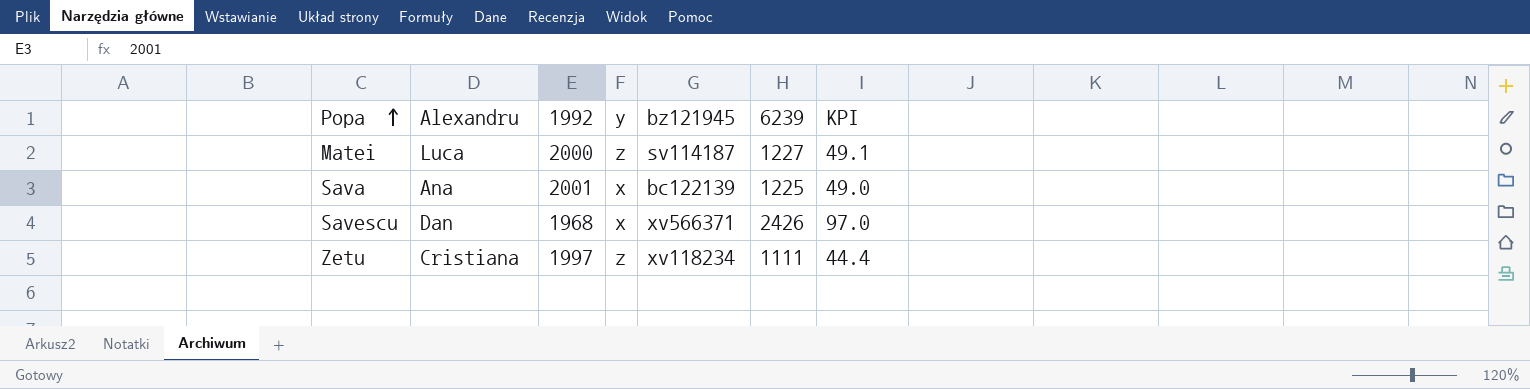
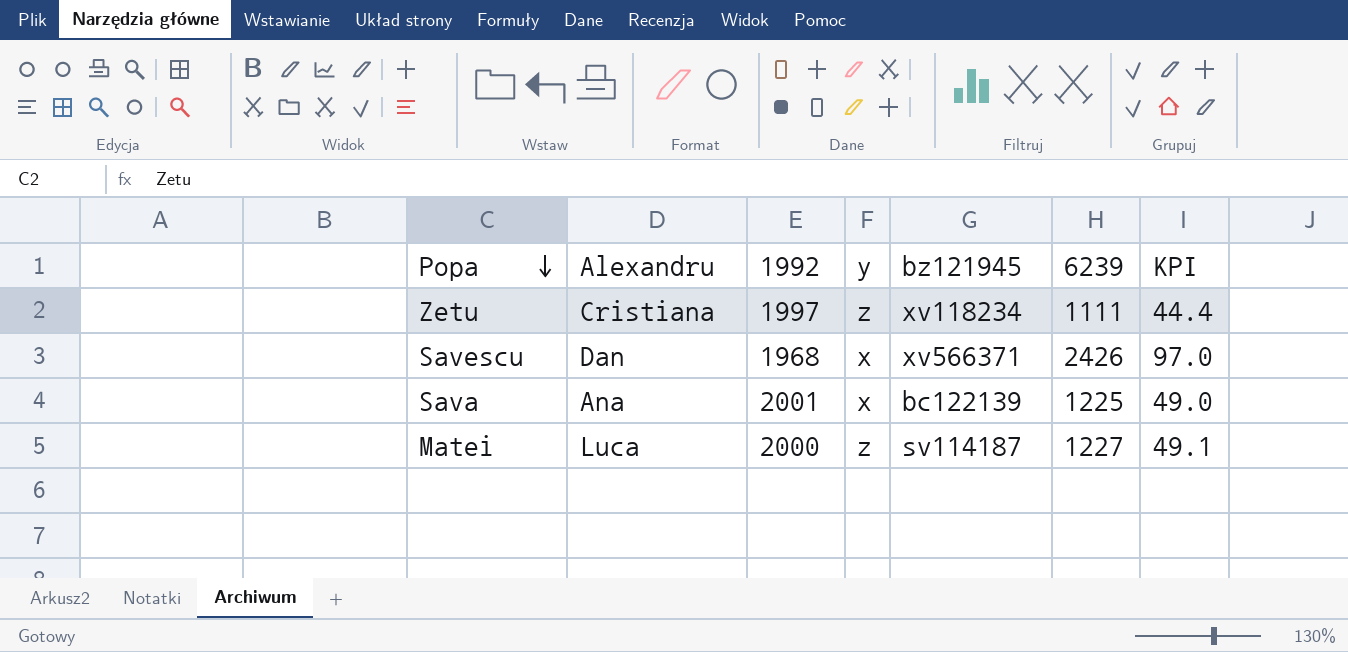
row order: Popa ascending -> Popa descending

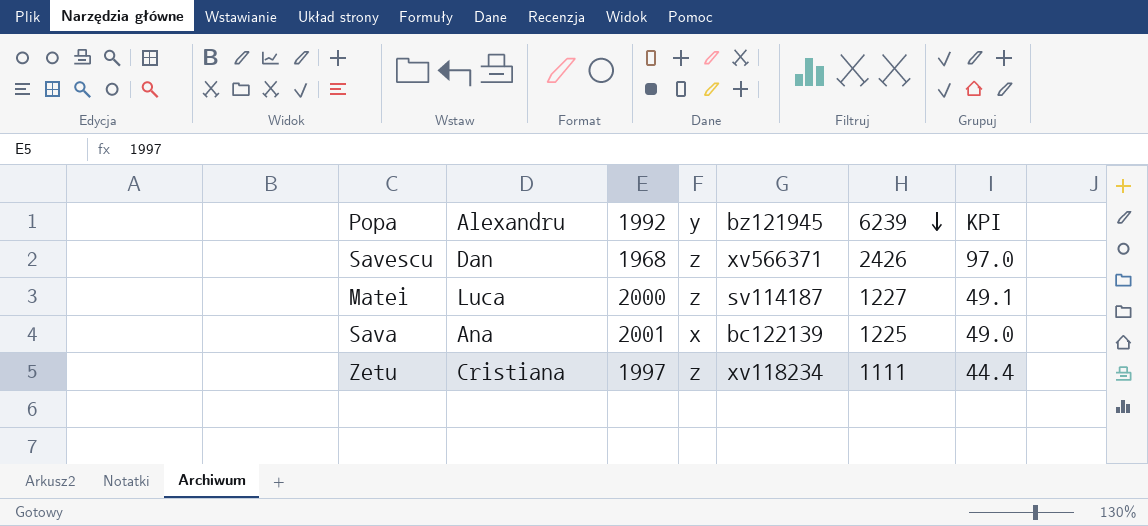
row order: Popa descending -> 6239 descending
Savescu | y: x -> z

